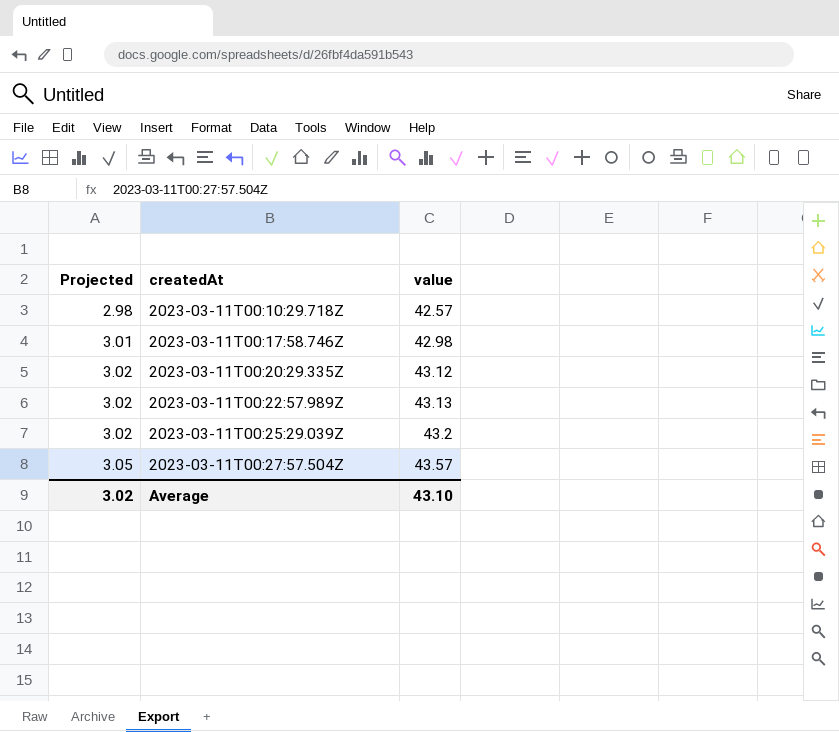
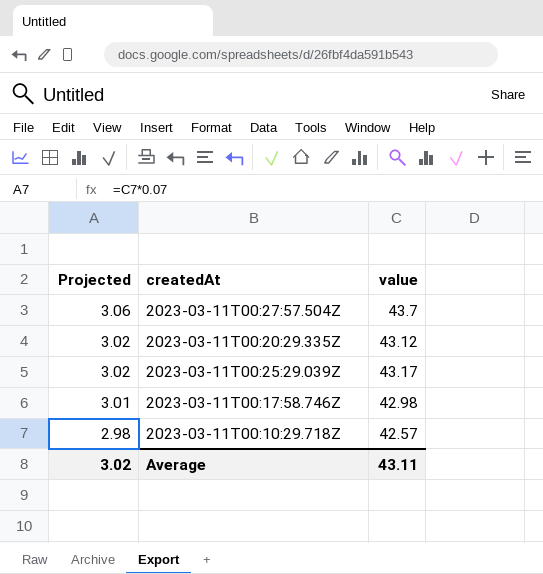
row order: Projected ascending -> Projected descending
row 2023-03-11T00:22:57.989Z: 3.02 | 43.13 -> none
2023-03-11T00:27:57.504Z | Projected: 3.05 -> 3.06
2023-03-11T00:27:57.504Z | value: 43.57 -> 43.7
2023-03-11T00:25:29.039Z | value: 43.2 -> 43.17
Average | value: 43.10 -> 43.11

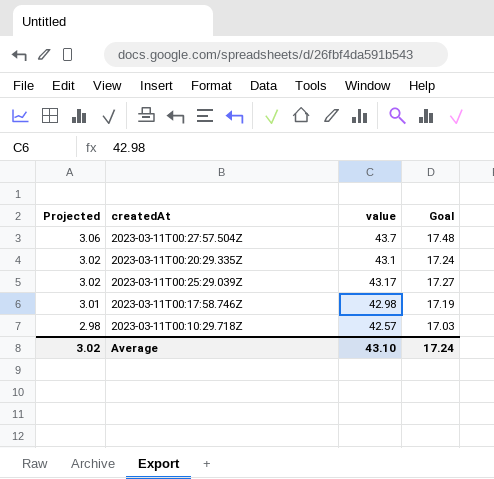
column Goal | formula: none -> [value] * 0.4
2023-03-11T00:20:29.335Z | value: 43.12 -> 43.1
Average | value: 43.11 -> 43.10

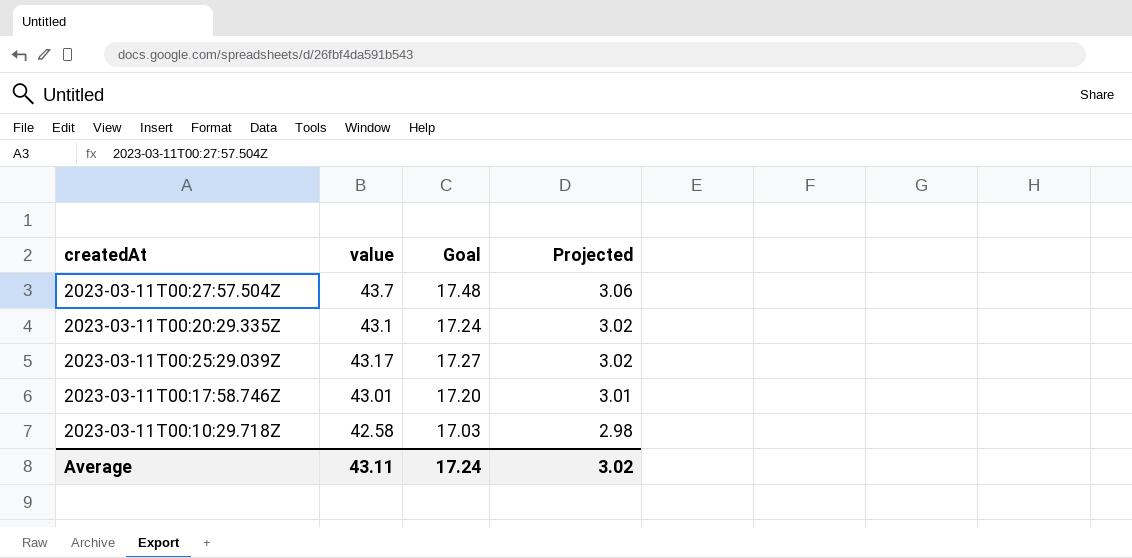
column Projected | position: 1 -> 4
2023-03-11T00:17:58.746Z | value: 42.98 -> 43.01
2023-03-11T00:17:58.746Z | Goal: 17.19 -> 17.20
2023-03-11T00:10:29.718Z | value: 42.57 -> 42.58
Average | value: 43.10 -> 43.11

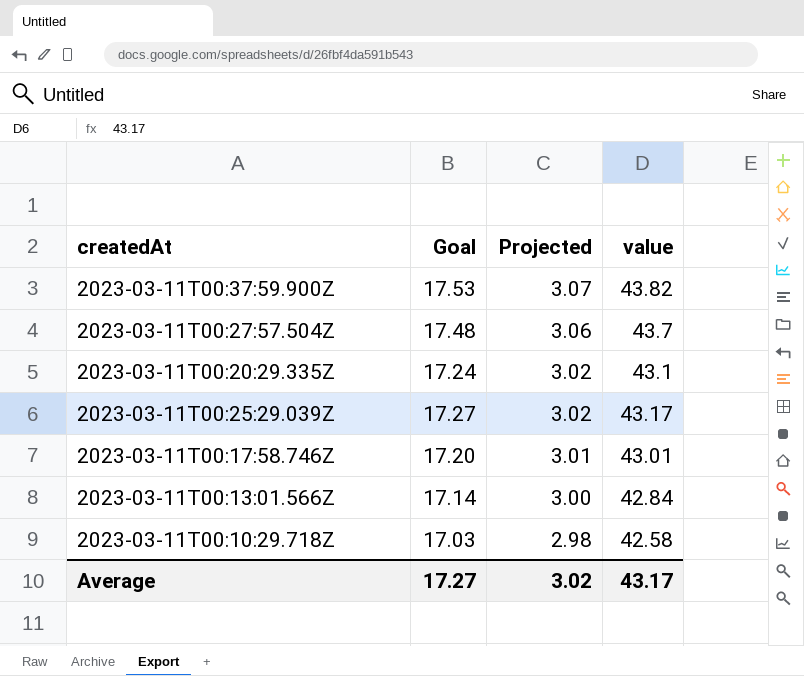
column value | position: 2 -> 4
row 2023-03-11T00:37:59.900Z: none -> 17.53 | 3.07 | 43.82
row 2023-03-11T00:13:01.566Z: none -> 17.14 | 3.00 | 42.84
Average | Goal: 17.24 -> 17.27
Average | value: 43.11 -> 43.17

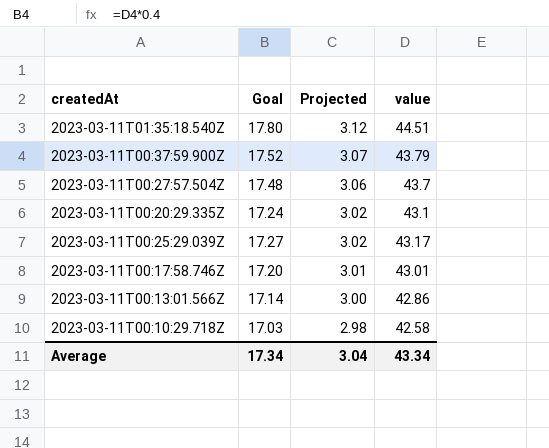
row 2023-03-11T01:35:18.540Z: none -> 17.80 | 3.12 | 44.51
2023-03-11T00:37:59.900Z | Goal: 17.53 -> 17.52
2023-03-11T00:37:59.900Z | value: 43.82 -> 43.79
2023-03-11T00:13:01.566Z | value: 42.84 -> 42.86
Average | Goal: 17.27 -> 17.34
Average | Projected: 3.02 -> 3.04
Average | value: 43.17 -> 43.34

